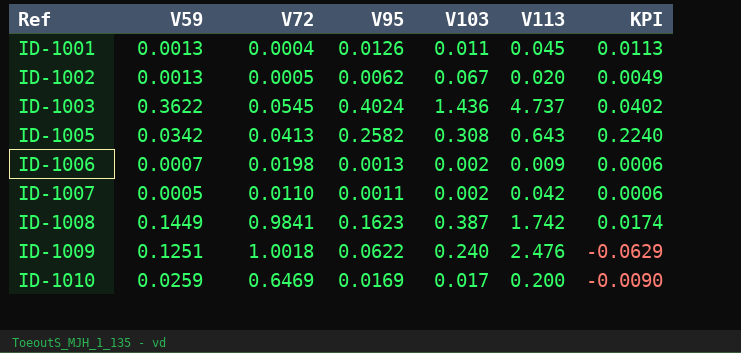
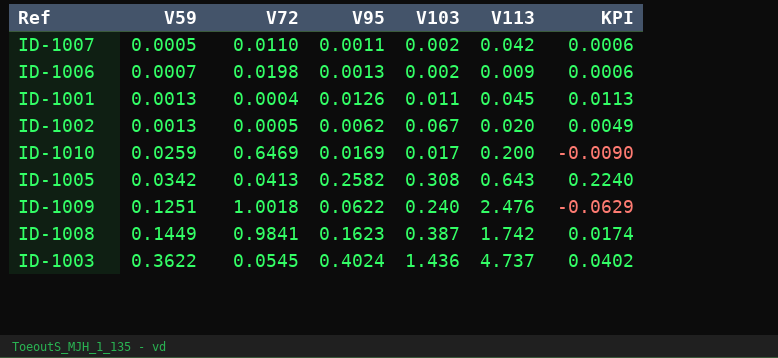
row order: Ref ascending -> V59 ascending

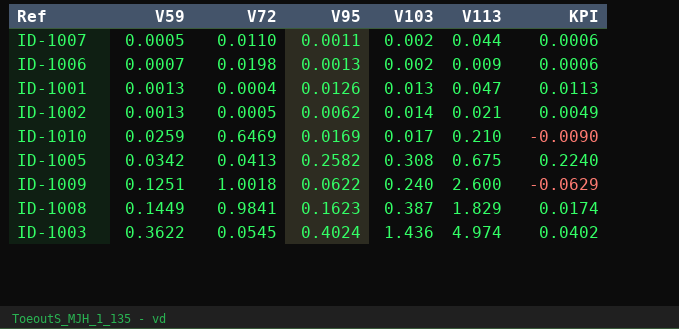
ID-1007 | V113: 0.042 -> 0.044
ID-1001 | V103: 0.011 -> 0.013
ID-1001 | V113: 0.045 -> 0.047
ID-1002 | V103: 0.067 -> 0.014
ID-1002 | V113: 0.020 -> 0.021
ID-1010 | V113: 0.200 -> 0.210
ID-1005 | V113: 0.643 -> 0.675
ID-1009 | V113: 2.476 -> 2.600
ID-1008 | V113: 1.742 -> 1.829
ID-1003 | V113: 4.737 -> 4.974

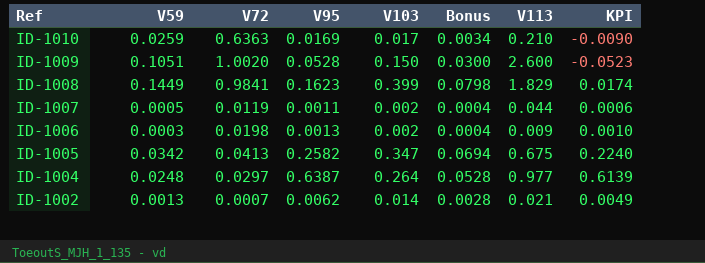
row order: V59 ascending -> Ref descending
column Bonus | formula: none -> [V103] * 0.2
row ID-1001: 0.0013 | 0.0004 | 0.0126 | 0.013 | 0.047 | 0.0113 -> none
row ID-1003: 0.3622 | 0.0545 | 0.4024 | 1.436 | 4.974 | 0.0402 -> none
ID-1010 | V72: 0.6469 -> 0.6363
ID-1009 | V59: 0.1251 -> 0.1051
ID-1009 | V72: 1.0018 -> 1.0020
ID-1009 | V95: 0.0622 -> 0.0528
ID-1009 | V103: 0.240 -> 0.150
ID-1009 | KPI: -0.0629 -> -0.0523
ID-1008 | V103: 0.387 -> 0.399
ID-1007 | V72: 0.0110 -> 0.0119
ID-1006 | V59: 0.0007 -> 0.0003
ID-1006 | KPI: 0.0006 -> 0.0010
ID-1005 | V103: 0.308 -> 0.347
row ID-1004: none -> 0.0248 | 0.0297 | 0.6387 | 0.264 | 0.0528 | 0.977 | 0.6139
ID-1002 | V72: 0.0005 -> 0.0007

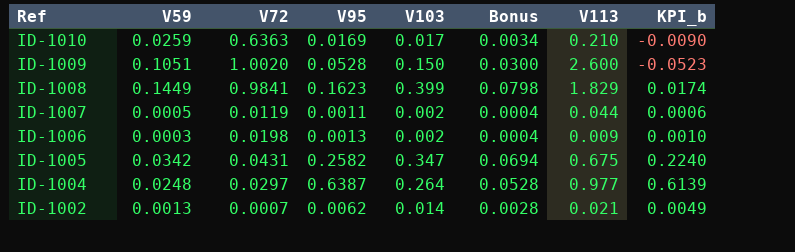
column name: KPI -> KPI_b
ID-1005 | V72: 0.0413 -> 0.0431

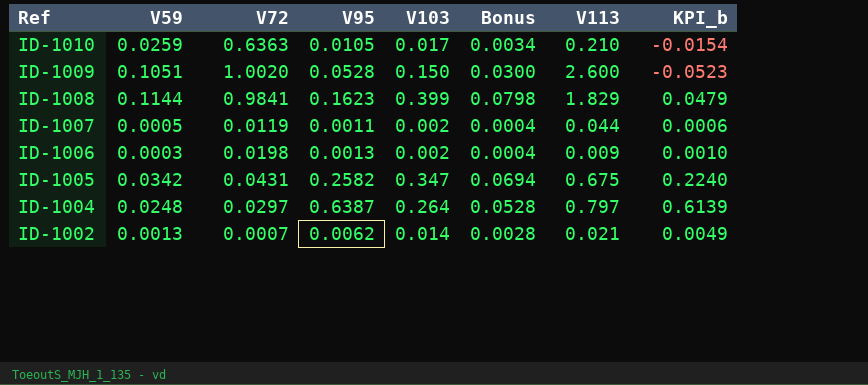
ID-1010 | V95: 0.0169 -> 0.0105
ID-1010 | KPI_b: -0.0090 -> -0.0154
ID-1008 | V59: 0.1449 -> 0.1144
ID-1008 | KPI_b: 0.0174 -> 0.0479
ID-1004 | V113: 0.977 -> 0.797

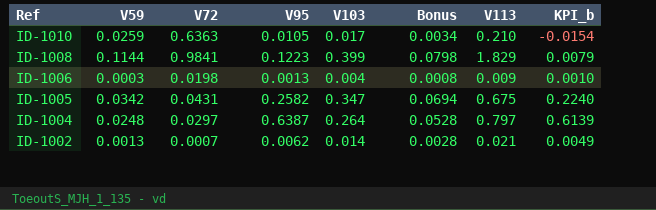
row ID-1009: 0.1051 | 1.0020 | 0.0528 | 0.150 | 0.0300 | 2.600 | -0.0523 -> none
row ID-1007: 0.0005 | 0.0119 | 0.0011 | 0.002 | 0.0004 | 0.044 | 0.0006 -> none
ID-1008 | V95: 0.1623 -> 0.1223
ID-1008 | KPI_b: 0.0479 -> 0.0079
ID-1006 | V103: 0.002 -> 0.004
ID-1006 | Bonus: 0.0004 -> 0.0008

